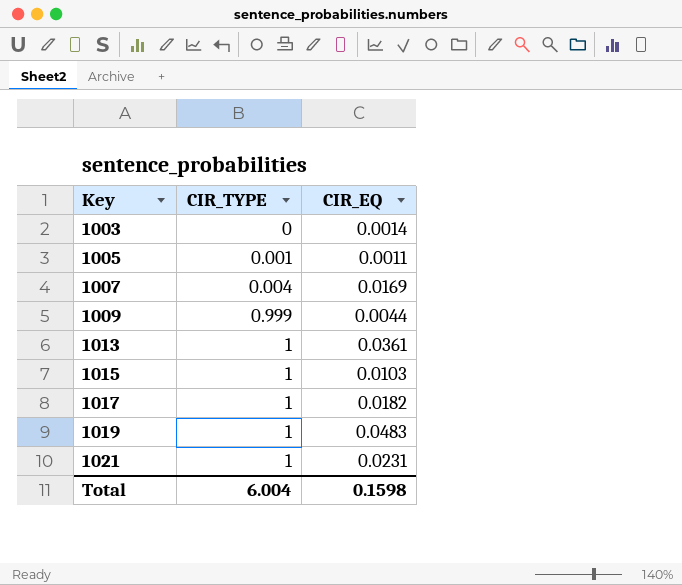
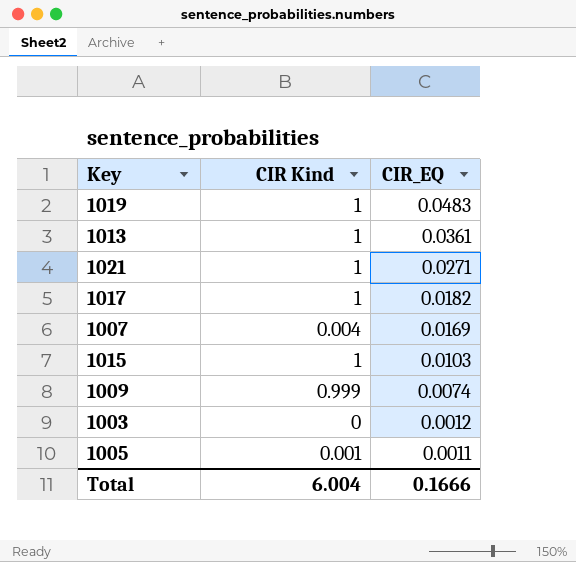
row order: Key ascending -> CIR_EQ descending
column name: CIR_TYPE -> CIR Kind
1021 | CIR_EQ: 0.0231 -> 0.0271
1009 | CIR_EQ: 0.0044 -> 0.0074
1003 | CIR_EQ: 0.0014 -> 0.0012
Total | CIR_EQ: 0.1598 -> 0.1666

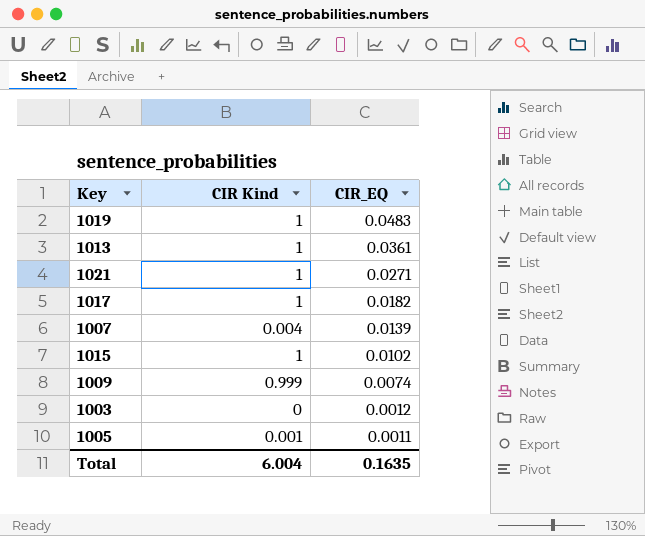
1007 | CIR_EQ: 0.0169 -> 0.0139
1015 | CIR_EQ: 0.0103 -> 0.0102
Total | CIR_EQ: 0.1666 -> 0.1635

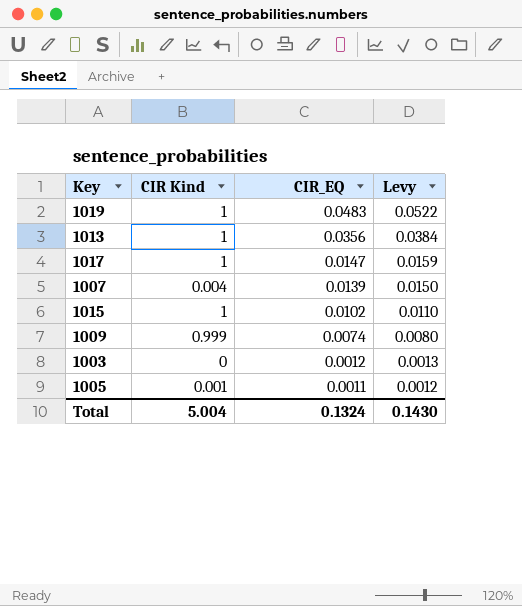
column Levy | formula: none -> [CIR_EQ] * 1.08
row 1021: 1 | 0.0271 -> none
1013 | CIR_EQ: 0.0361 -> 0.0356
1017 | CIR_EQ: 0.0182 -> 0.0147
Total | CIR Kind: 6.004 -> 5.004
Total | CIR_EQ: 0.1635 -> 0.1324

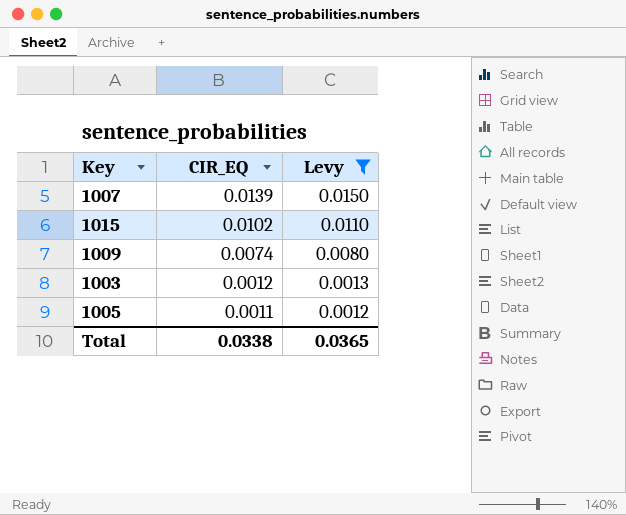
filter: none -> Levy <= 0.0150
column CIR Kind | position: 2 -> none
Total | CIR_EQ: 0.1324 -> 0.0338
Total | Levy: 0.1430 -> 0.0365

